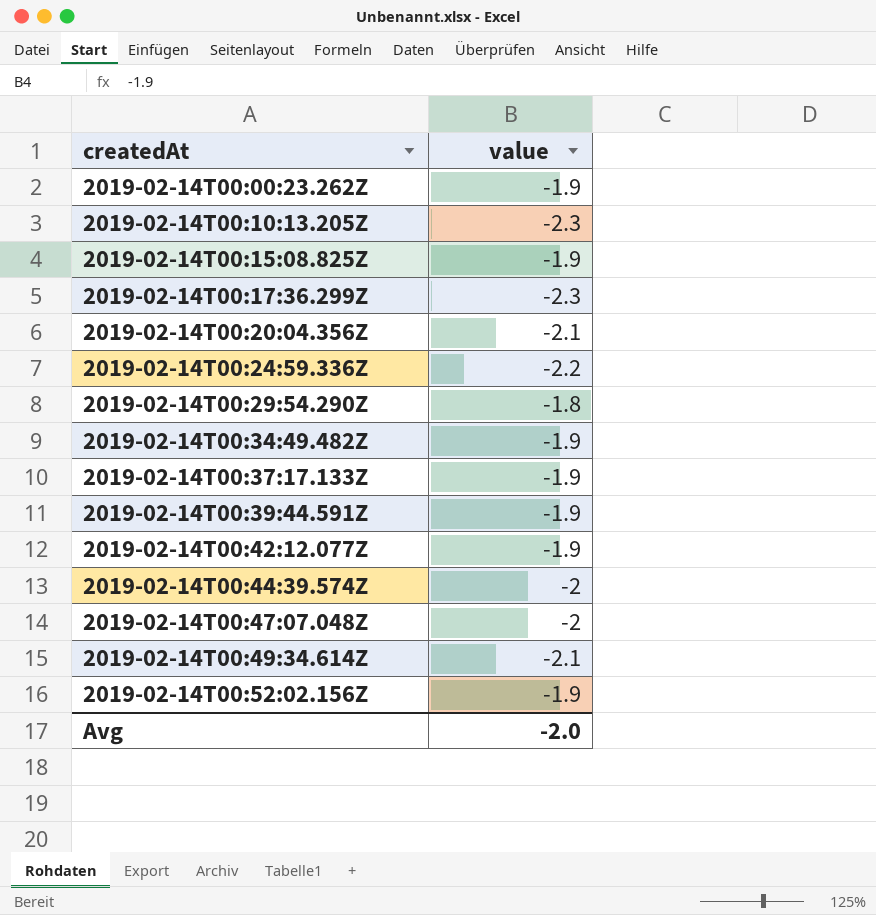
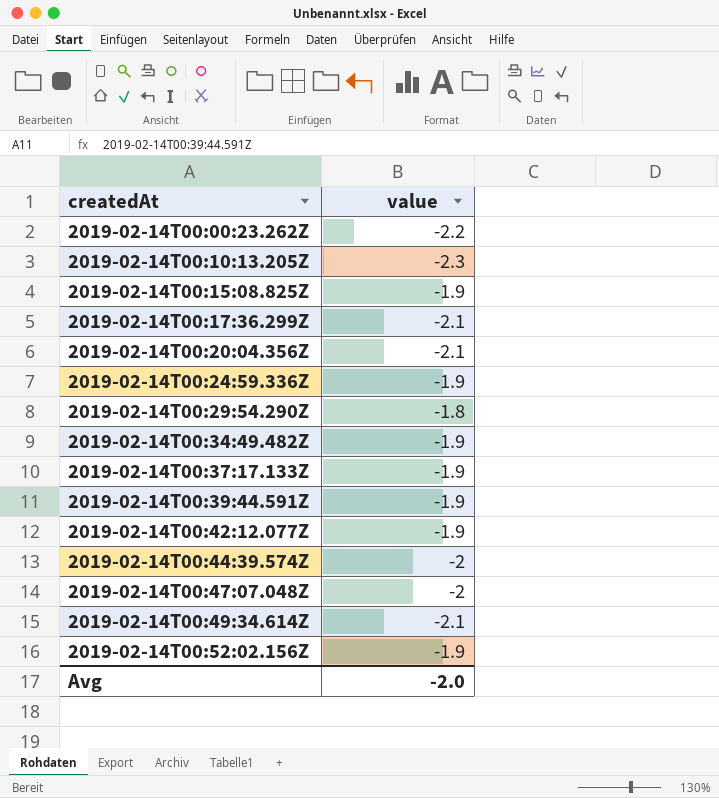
2019-02-14T00:00:23.262Z | value: -1.9 -> -2.2
2019-02-14T00:17:36.299Z | value: -2.3 -> -2.1
2019-02-14T00:24:59.336Z | value: -2.2 -> -1.9

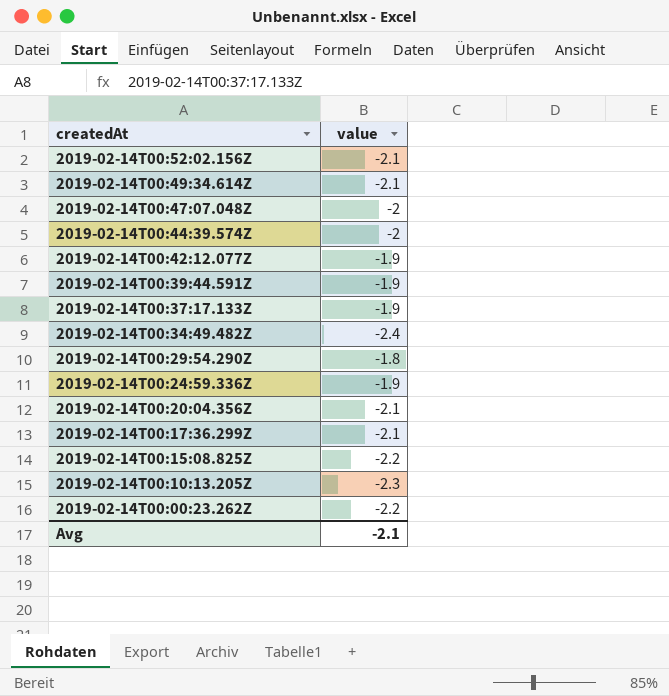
row order: createdAt ascending -> createdAt descending
2019-02-14T00:52:02.156Z | value: -1.9 -> -2.1
2019-02-14T00:34:49.482Z | value: -1.9 -> -2.4
2019-02-14T00:15:08.825Z | value: -1.9 -> -2.2
Avg | value: -2.0 -> -2.1

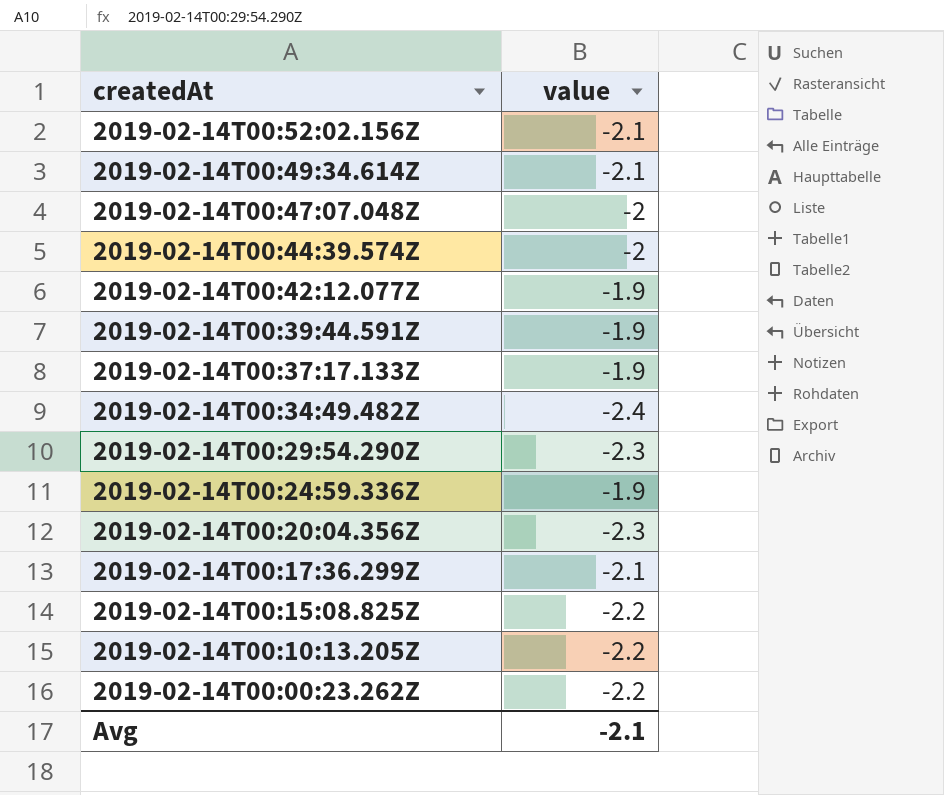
2019-02-14T00:29:54.290Z | value: -1.8 -> -2.3
2019-02-14T00:20:04.356Z | value: -2.1 -> -2.3
2019-02-14T00:10:13.205Z | value: -2.3 -> -2.2

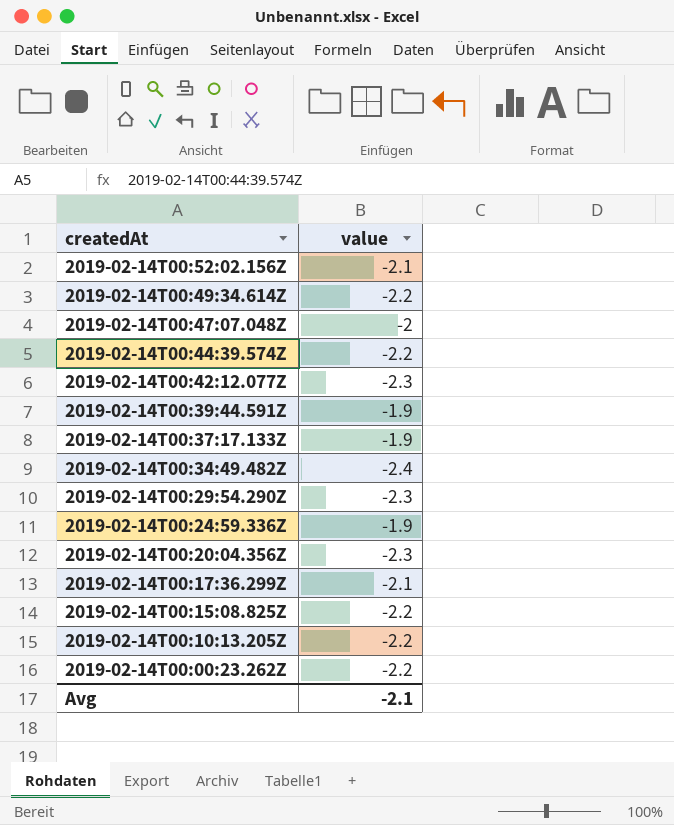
2019-02-14T00:49:34.614Z | value: -2.1 -> -2.2
2019-02-14T00:44:39.574Z | value: -2 -> -2.2
2019-02-14T00:42:12.077Z | value: -1.9 -> -2.3

